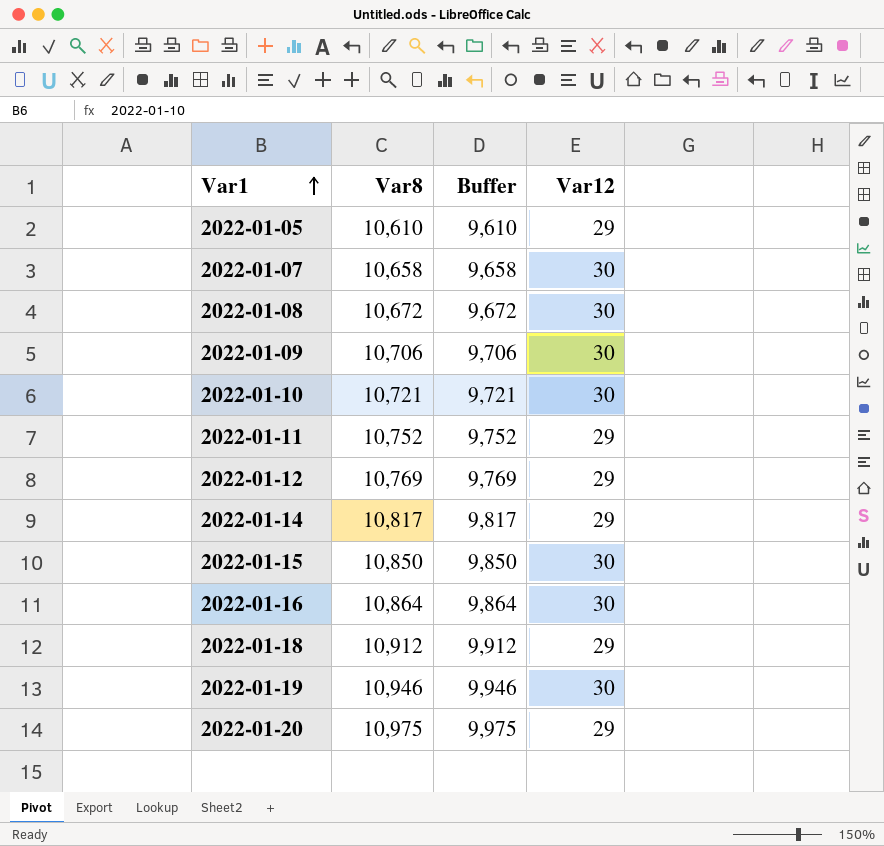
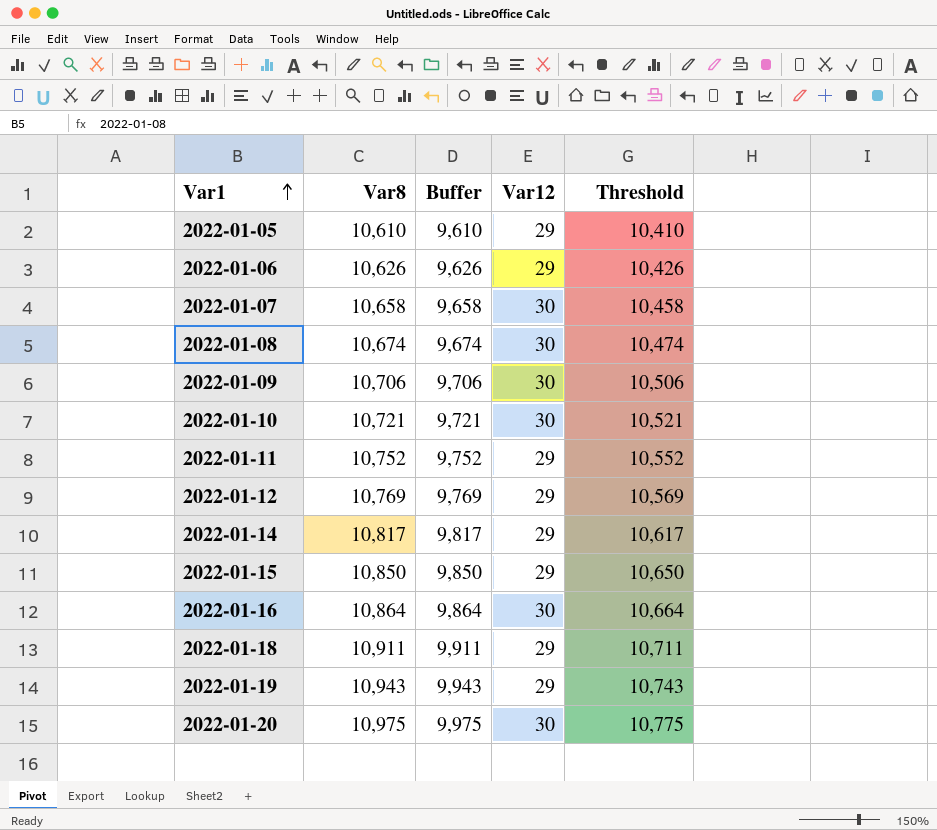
column Threshold | formula: none -> [Var8] - 200
row 2022-01-06: none -> 10,626 | 9,626 | 29 | 10,426
2022-01-08 | Var8: 10,672 -> 10,674
2022-01-08 | Buffer: 9,672 -> 9,674
2022-01-15 | Var12: 30 -> 29
2022-01-18 | Var8: 10,912 -> 10,911
2022-01-18 | Buffer: 9,912 -> 9,911
2022-01-19 | Var8: 10,946 -> 10,943
2022-01-19 | Buffer: 9,946 -> 9,943
2022-01-19 | Var12: 30 -> 29
2022-01-20 | Var12: 29 -> 30

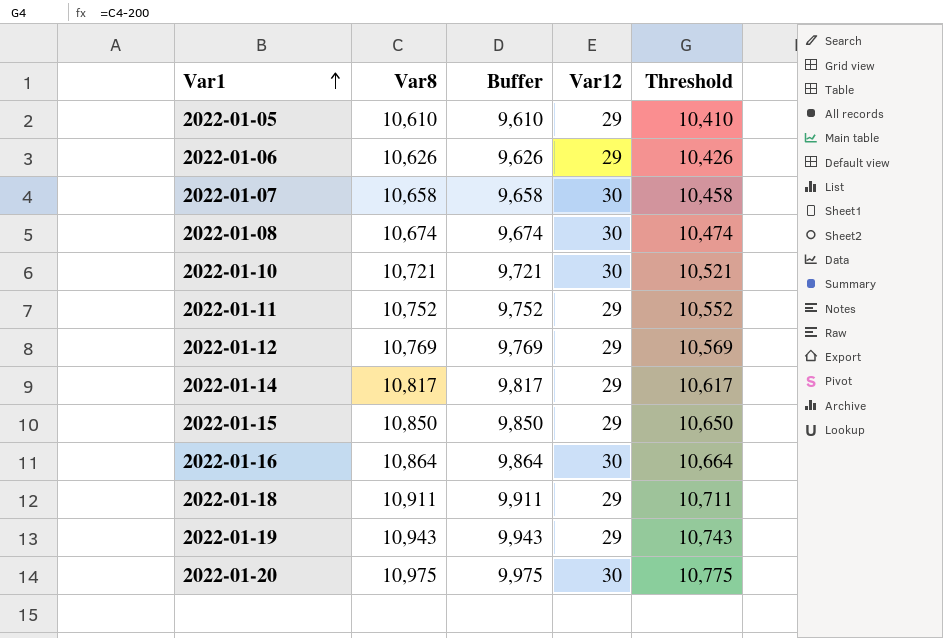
row 2022-01-09: 10,706 | 9,706 | 30 | 10,506 -> none

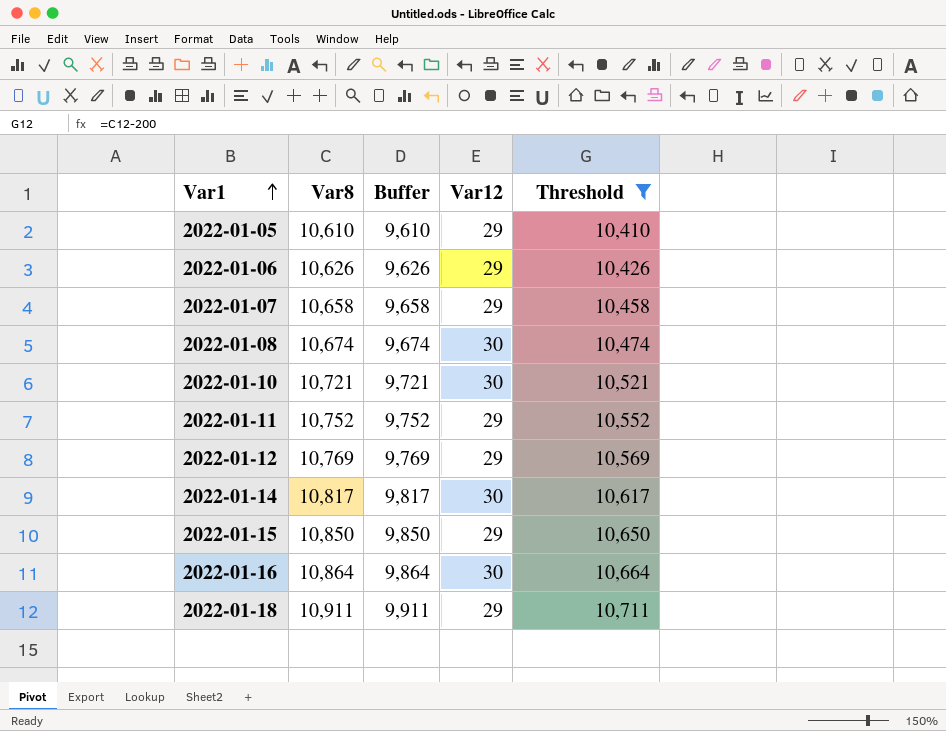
filter: none -> Threshold <= 10,711
2022-01-07 | Var12: 30 -> 29
2022-01-14 | Var12: 29 -> 30

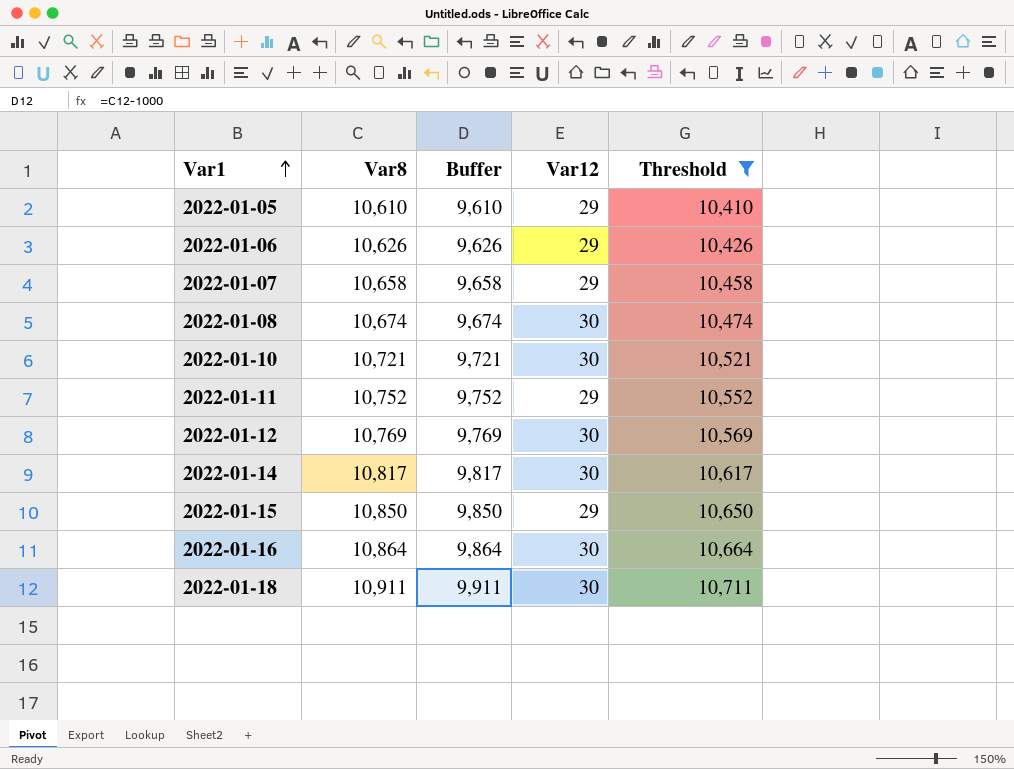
2022-01-12 | Var12: 29 -> 30
2022-01-18 | Var12: 29 -> 30

